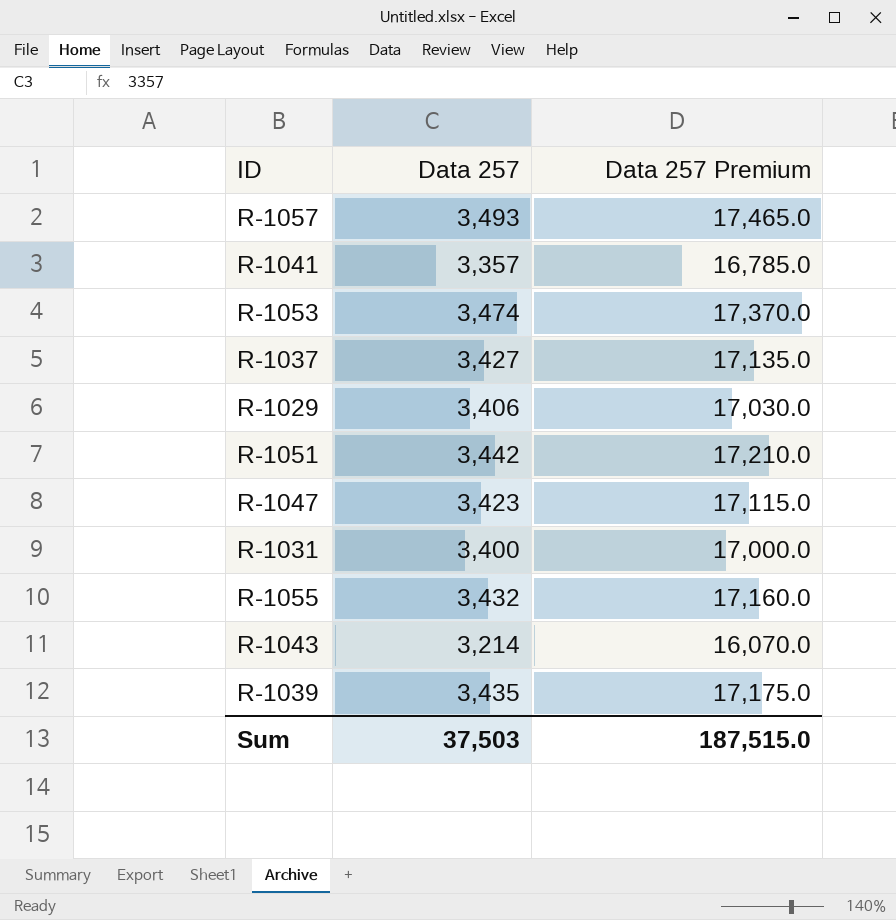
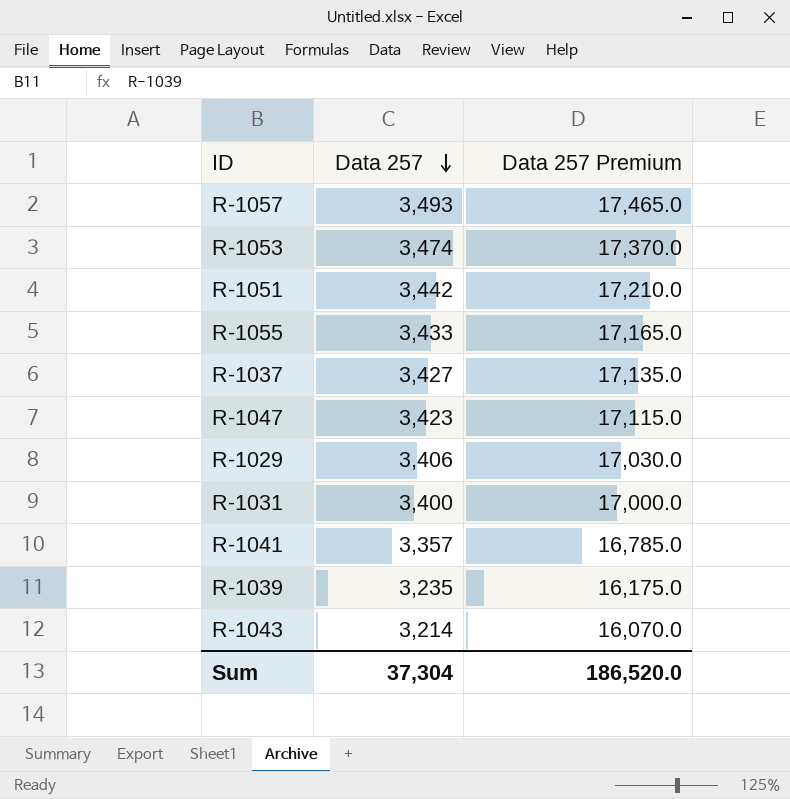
row order: none -> Data 257 descending
R-1055 | Data 257: 3,432 -> 3,433
R-1055 | Data 257 Premium: 17,160.0 -> 17,165.0
R-1039 | Data 257: 3,435 -> 3,235
R-1039 | Data 257 Premium: 17,175.0 -> 16,175.0
Sum | Data 257: 37,503 -> 37,304
Sum | Data 257 Premium: 187,515.0 -> 186,520.0

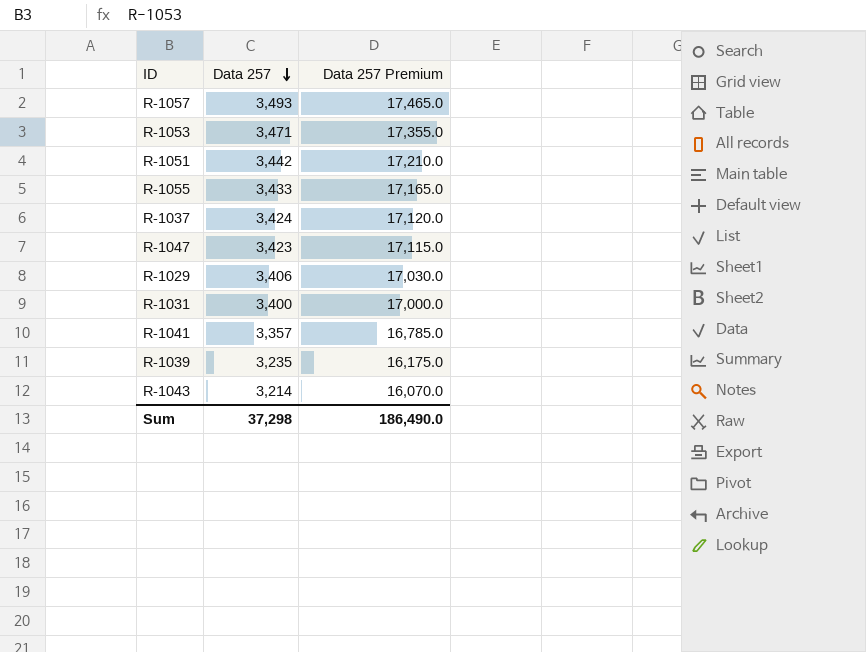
R-1053 | Data 257: 3,474 -> 3,471
R-1053 | Data 257 Premium: 17,370.0 -> 17,355.0
R-1037 | Data 257: 3,427 -> 3,424
R-1037 | Data 257 Premium: 17,135.0 -> 17,120.0
Sum | Data 257: 37,304 -> 37,298
Sum | Data 257 Premium: 186,520.0 -> 186,490.0

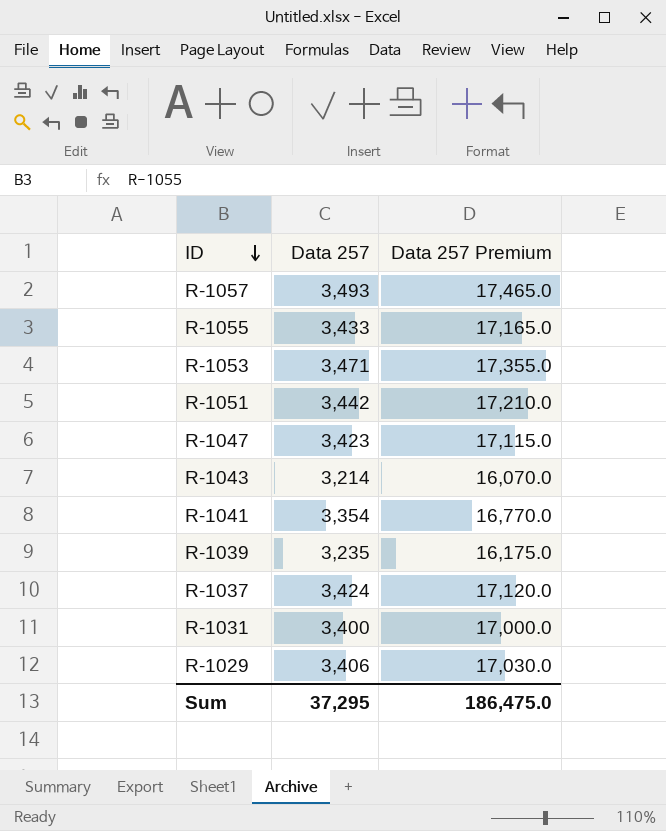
row order: Data 257 descending -> ID descending
R-1041 | Data 257: 3,357 -> 3,354
R-1041 | Data 257 Premium: 16,785.0 -> 16,770.0
Sum | Data 257: 37,298 -> 37,295
Sum | Data 257 Premium: 186,490.0 -> 186,475.0

